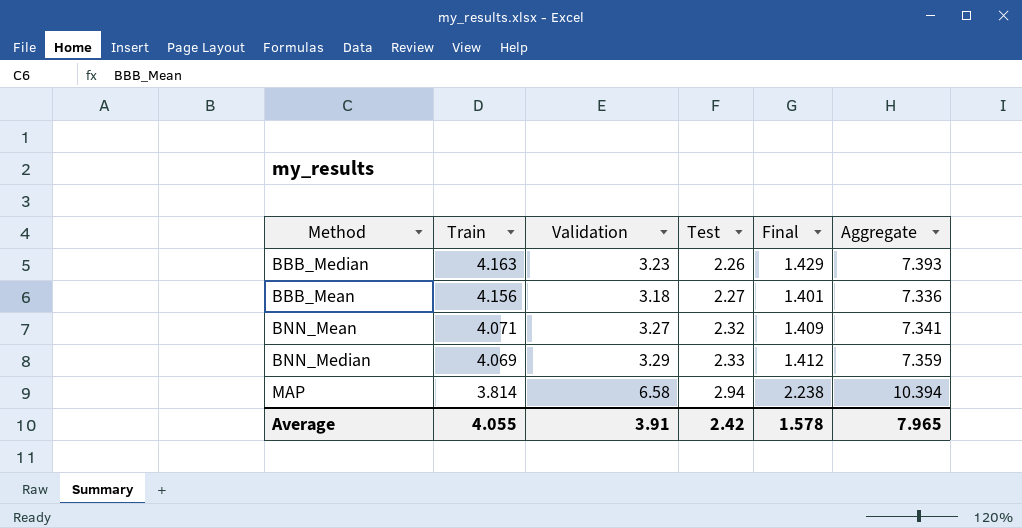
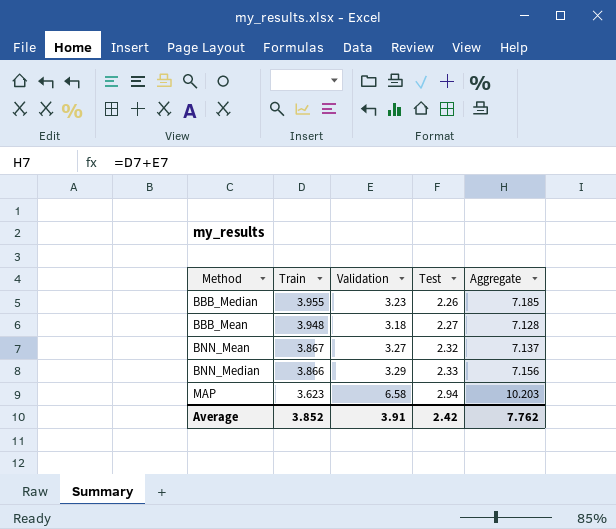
column Final | formula: [Validation] / [Test] -> none
BBB_Median | Train: 4.163 -> 3.955
BBB_Median | Aggregate: 7.393 -> 7.185
BBB_Mean | Train: 4.156 -> 3.948
BBB_Mean | Aggregate: 7.336 -> 7.128
BNN_Mean | Train: 4.071 -> 3.867
BNN_Mean | Aggregate: 7.341 -> 7.137
BNN_Median | Train: 4.069 -> 3.866
BNN_Median | Aggregate: 7.359 -> 7.156
MAP | Train: 3.814 -> 3.623
MAP | Aggregate: 10.394 -> 10.203
Average | Train: 4.055 -> 3.852
Average | Aggregate: 7.965 -> 7.762

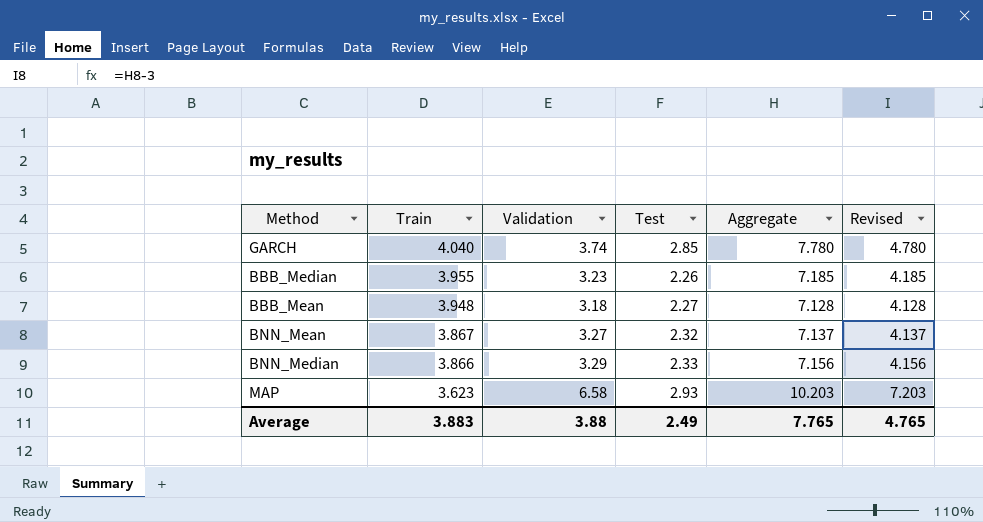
column Revised | formula: none -> [Aggregate] - 3
row GARCH: none -> 4.040 | 3.74 | 2.85 | 7.780 | 4.780
MAP | Test: 2.94 -> 2.93
Average | Train: 3.852 -> 3.883
Average | Validation: 3.91 -> 3.88
Average | Test: 2.42 -> 2.49
Average | Aggregate: 7.762 -> 7.765

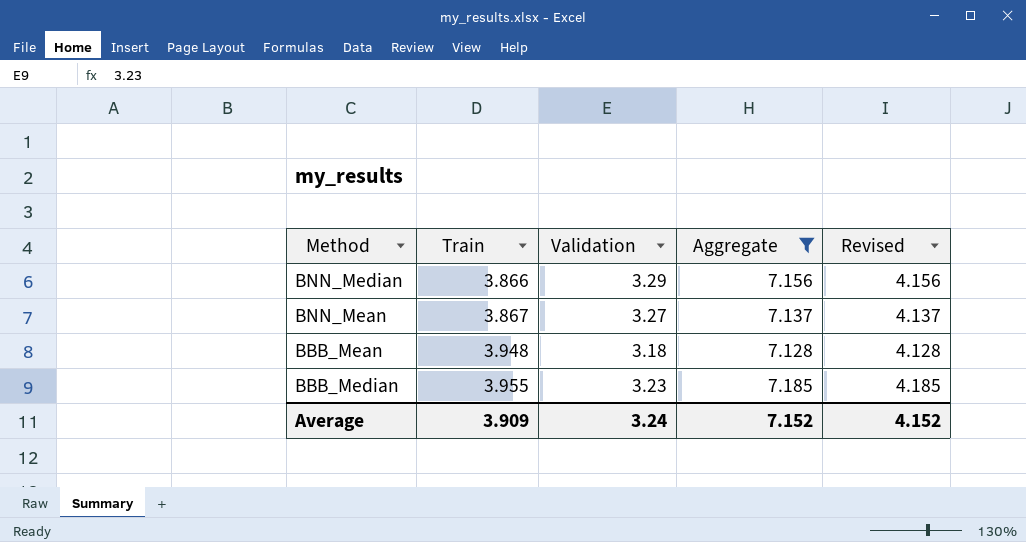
filter: none -> Aggregate <= 7.185
row order: Train descending -> Train ascending
column Test | position: 4 -> none
Average | Train: 3.883 -> 3.909
Average | Validation: 3.88 -> 3.24
Average | Aggregate: 7.765 -> 7.152
Average | Revised: 4.765 -> 4.152

